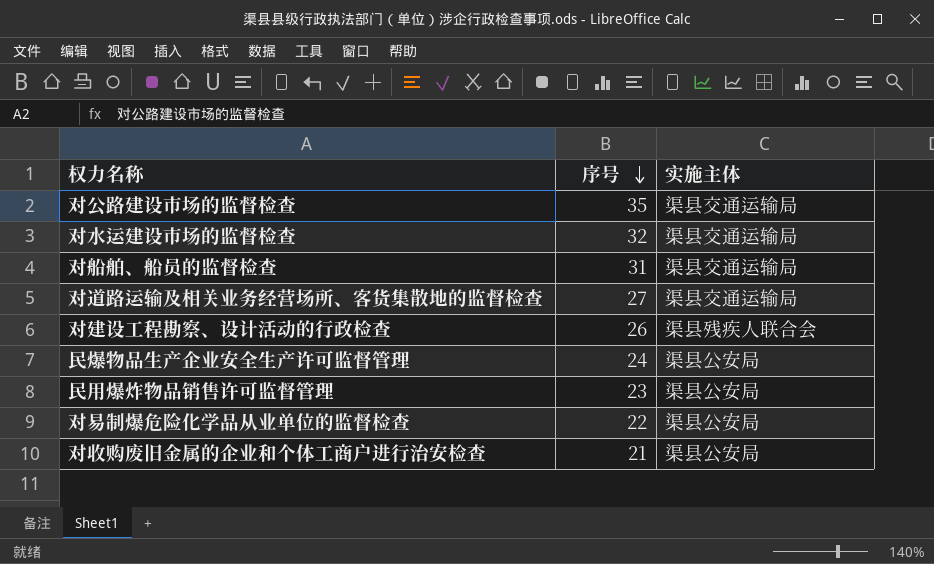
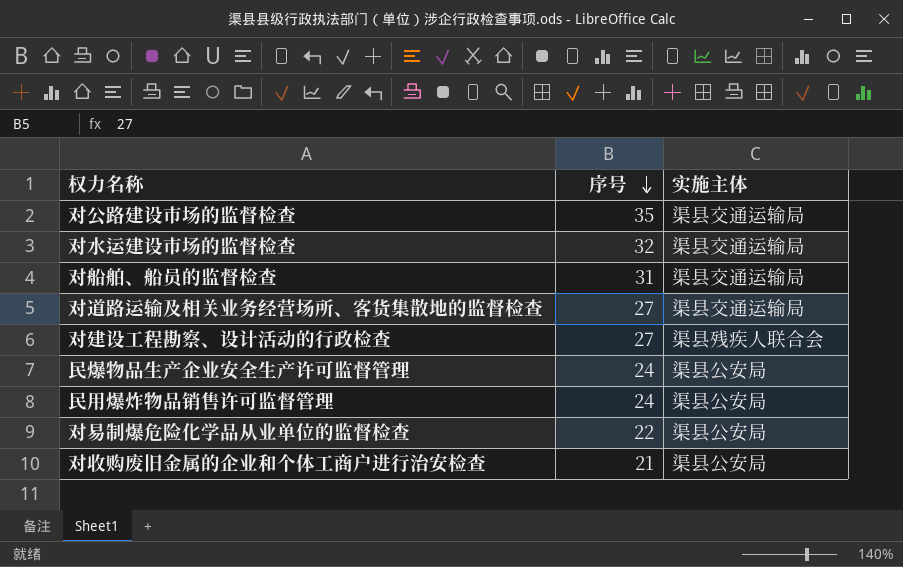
对建设工程勘察、设计活动的行政检查 | 序号: 26 -> 27
民用爆炸物品销售许可监督管理 | 序号: 23 -> 24

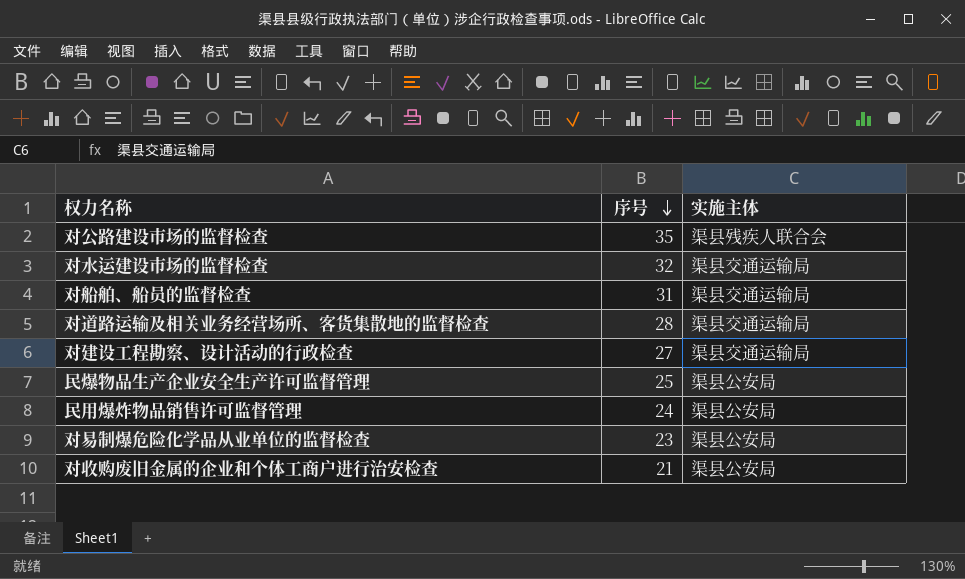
对公路建设市场的监督检查 | 实施主体: 渠县交通运输局 -> 渠县残疾人联合会
对道路运输及相关业务经营场所、客货集散地的监督检查 | 序号: 27 -> 28
对建设工程勘察、设计活动的行政检查 | 实施主体: 渠县残疾人联合会 -> 渠县交通运输局
民爆物品生产企业安全生产许可监督管理 | 序号: 24 -> 25
对易制爆危险化学品从业单位的监督检查 | 序号: 22 -> 23

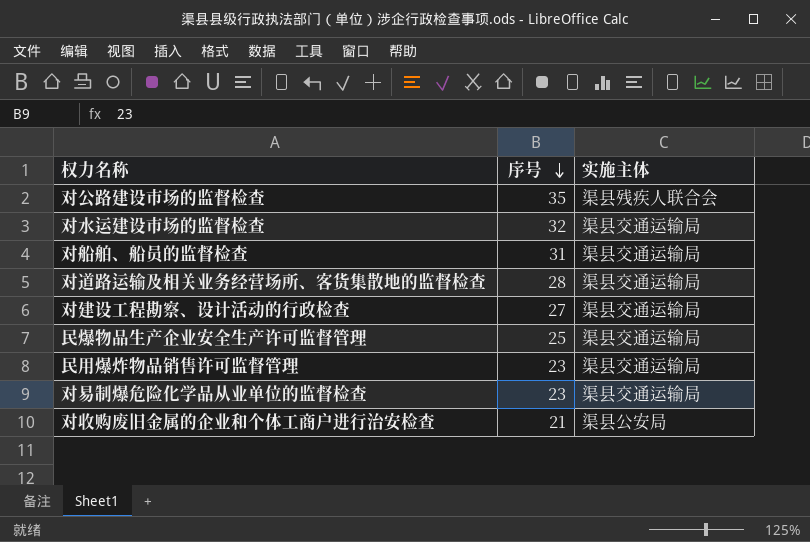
民爆物品生产企业安全生产许可监督管理 | 实施主体: 渠县公安局 -> 渠县交通运输局
民用爆炸物品销售许可监督管理 | 序号: 24 -> 23
民用爆炸物品销售许可监督管理 | 实施主体: 渠县公安局 -> 渠县交通运输局
对易制爆危险化学品从业单位的监督检查 | 实施主体: 渠县公安局 -> 渠县交通运输局

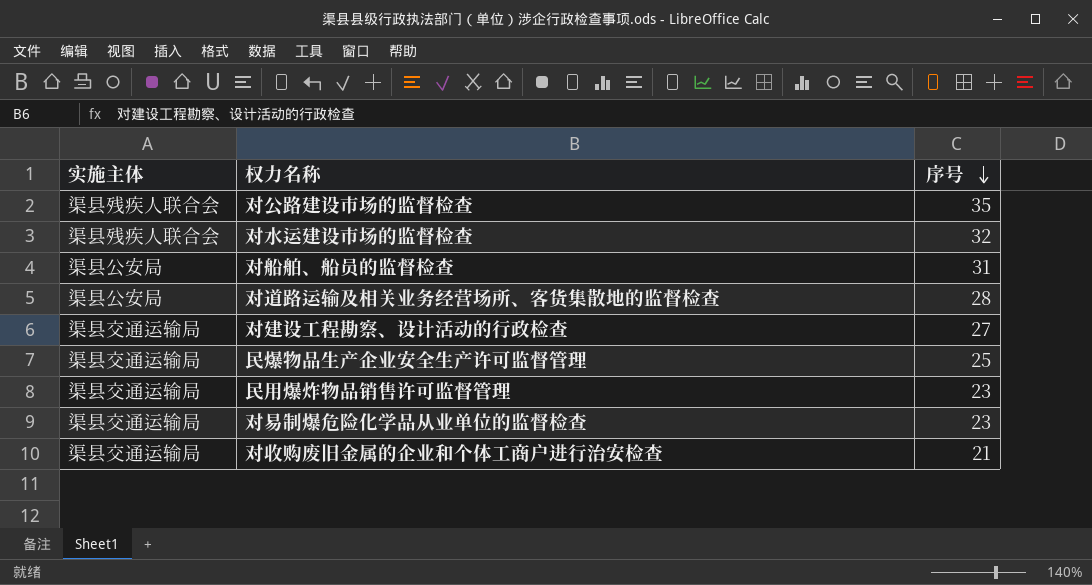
column 实施主体 | position: 3 -> 1
对水运建设市场的监督检查 | 实施主体: 渠县交通运输局 -> 渠县残疾人联合会
对船舶、船员的监督检查 | 实施主体: 渠县交通运输局 -> 渠县公安局
对道路运输及相关业务经营场所、客货集散地的监督检查 | 实施主体: 渠县交通运输局 -> 渠县公安局
对收购废旧金属的企业和个体工商户进行治安检查 | 实施主体: 渠县公安局 -> 渠县交通运输局

